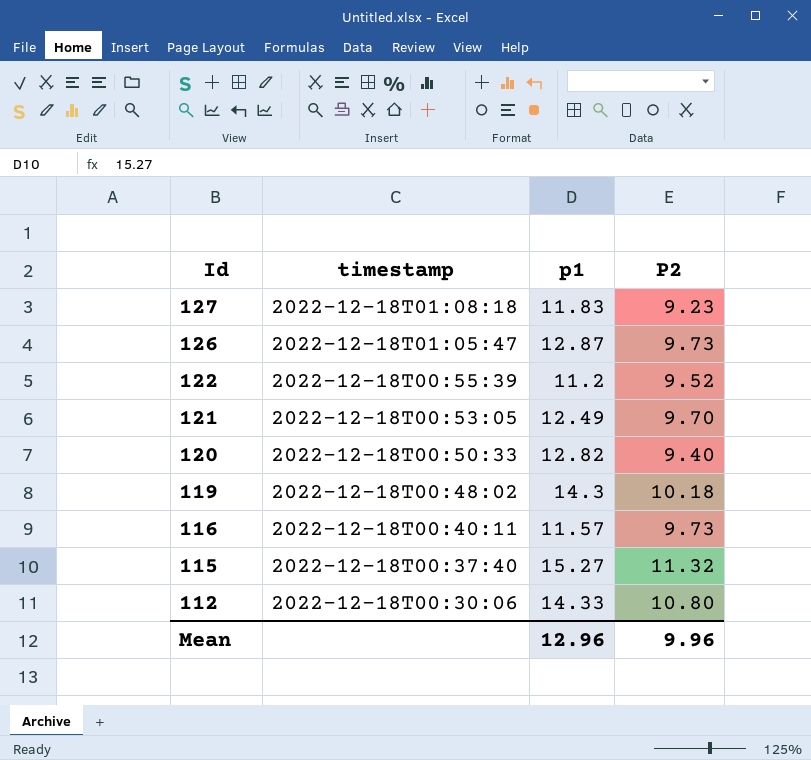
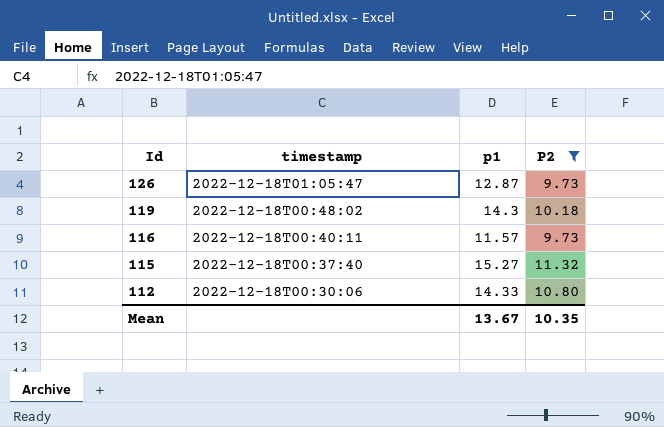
filter: none -> P2 >= 9.73
Mean | p1: 12.96 -> 13.67
Mean | P2: 9.96 -> 10.35

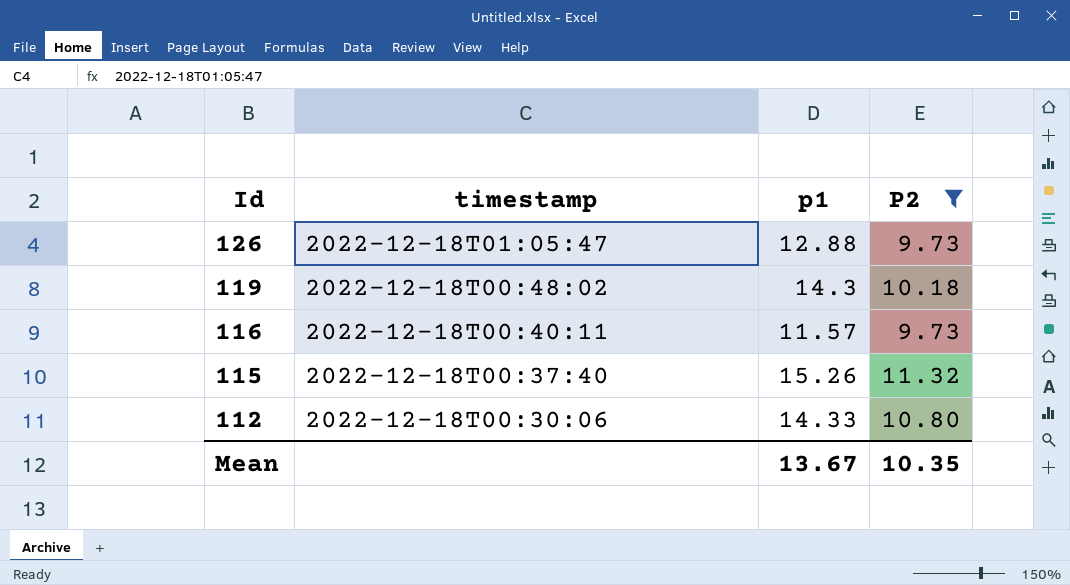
126 | p1: 12.87 -> 12.88
115 | p1: 15.27 -> 15.26

